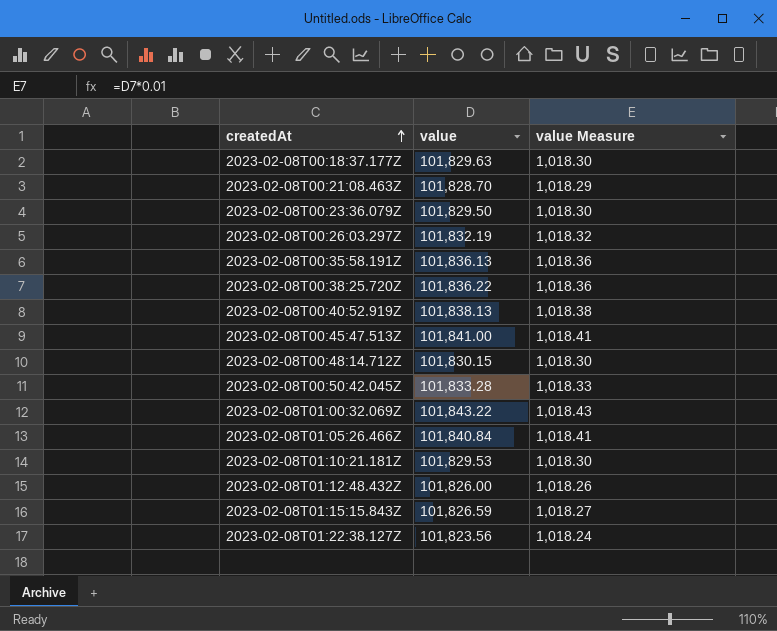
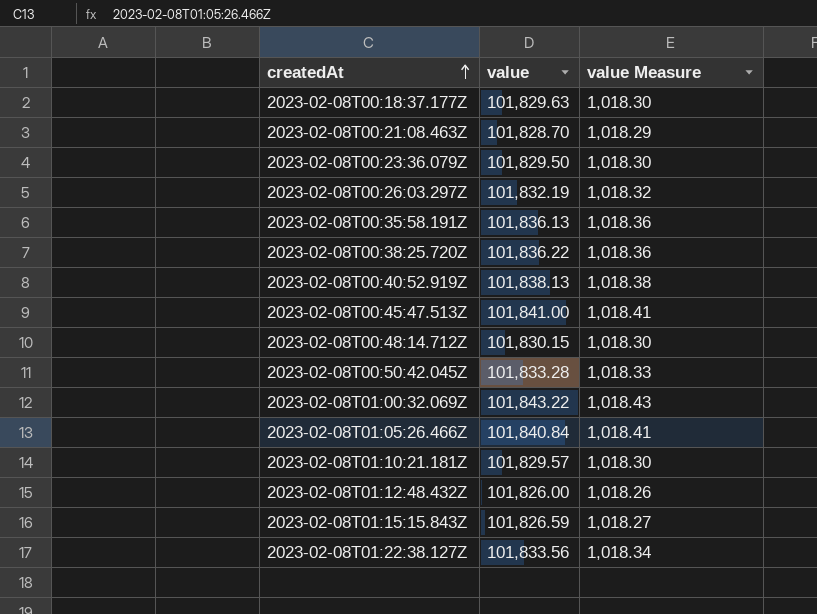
2023-02-08T01:10:21.181Z | value: 101,829.53 -> 101,829.57
2023-02-08T01:22:38.127Z | value: 101,823.56 -> 101,833.56
2023-02-08T01:22:38.127Z | value Measure: 1,018.24 -> 1,018.34

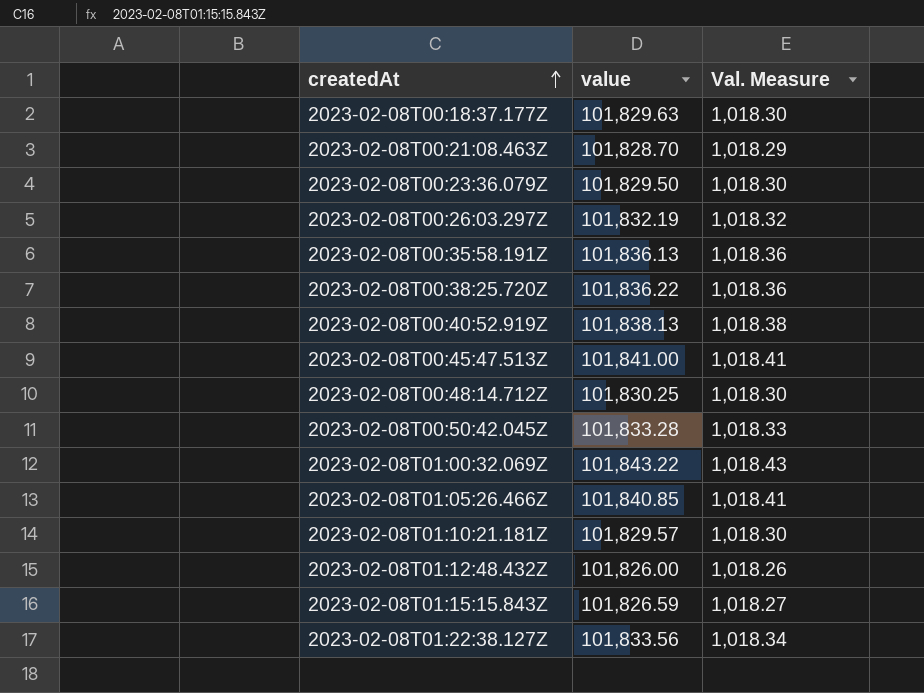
column name: value Measure -> Val. Measure
2023-02-08T00:48:14.712Z | value: 101,830.15 -> 101,830.25
2023-02-08T01:05:26.466Z | value: 101,840.84 -> 101,840.85

